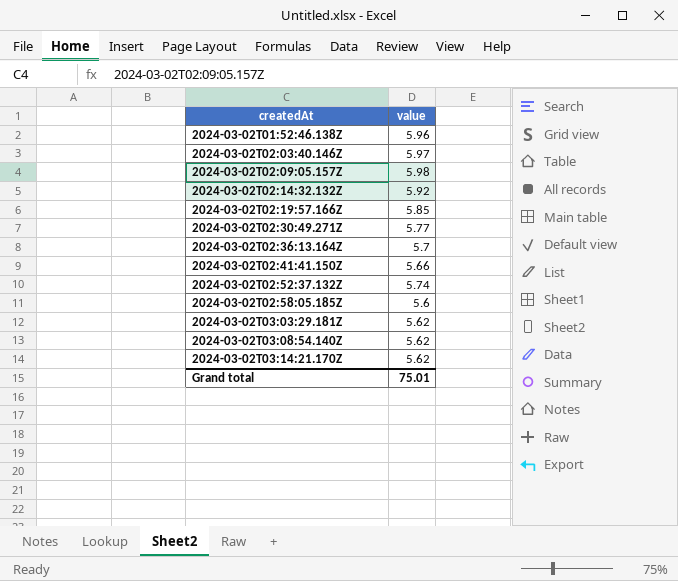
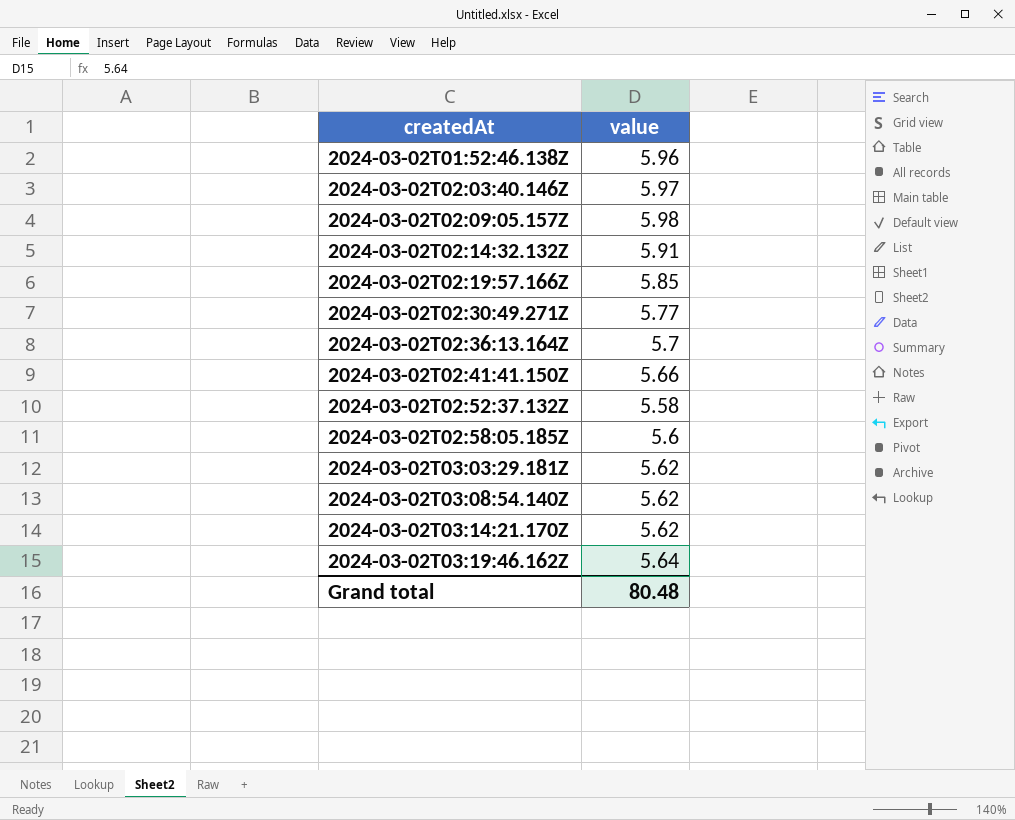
2024-03-02T02:14:32.132Z | value: 5.92 -> 5.91
2024-03-02T02:52:37.132Z | value: 5.74 -> 5.58
row 2024-03-02T03:19:46.162Z: none -> 5.64
Grand total | value: 75.01 -> 80.48

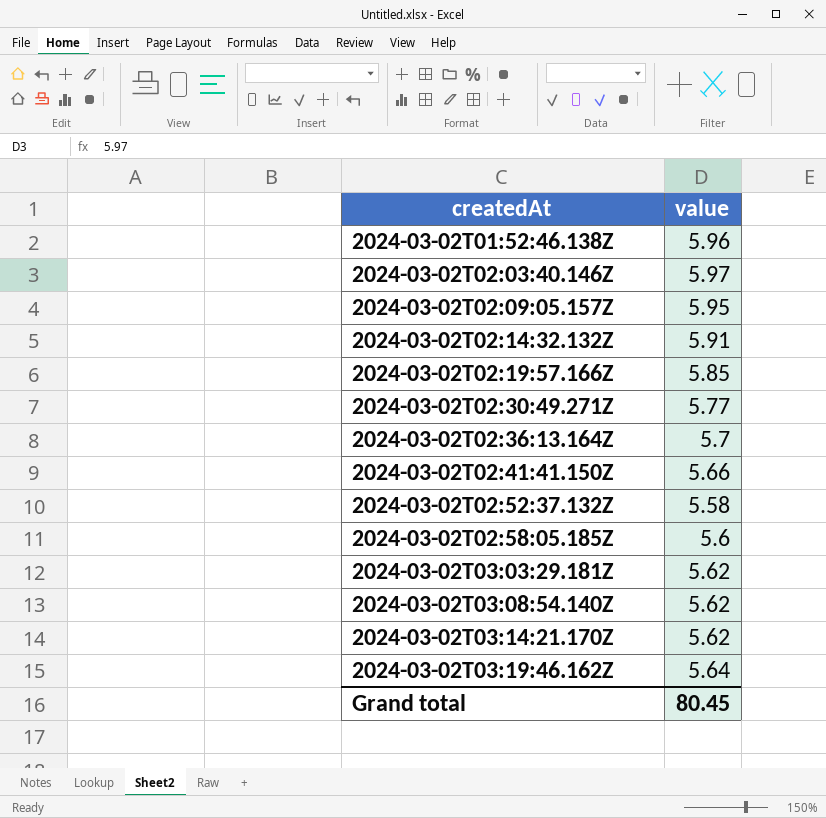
2024-03-02T02:09:05.157Z | value: 5.98 -> 5.95
Grand total | value: 80.48 -> 80.45

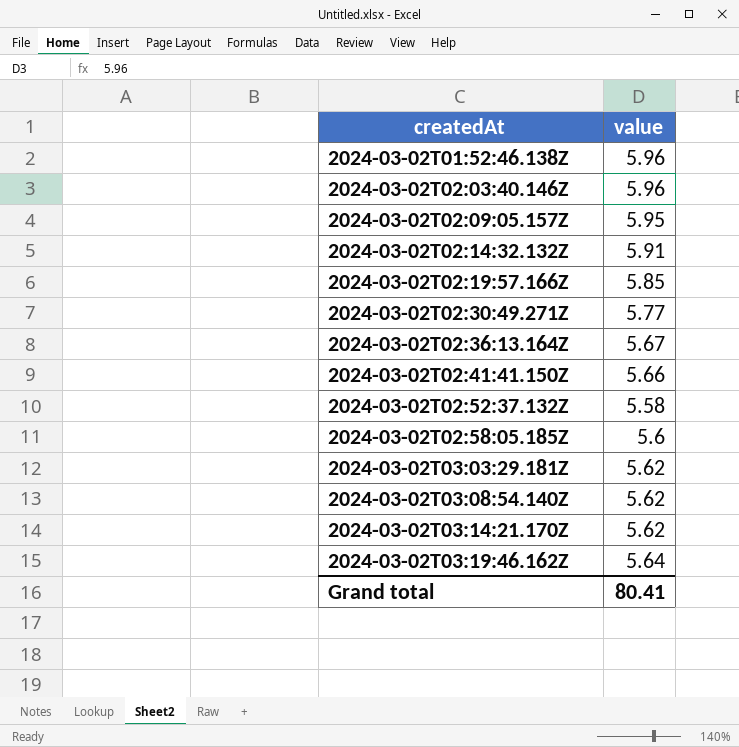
2024-03-02T02:03:40.146Z | value: 5.97 -> 5.96
2024-03-02T02:36:13.164Z | value: 5.7 -> 5.67
Grand total | value: 80.45 -> 80.41

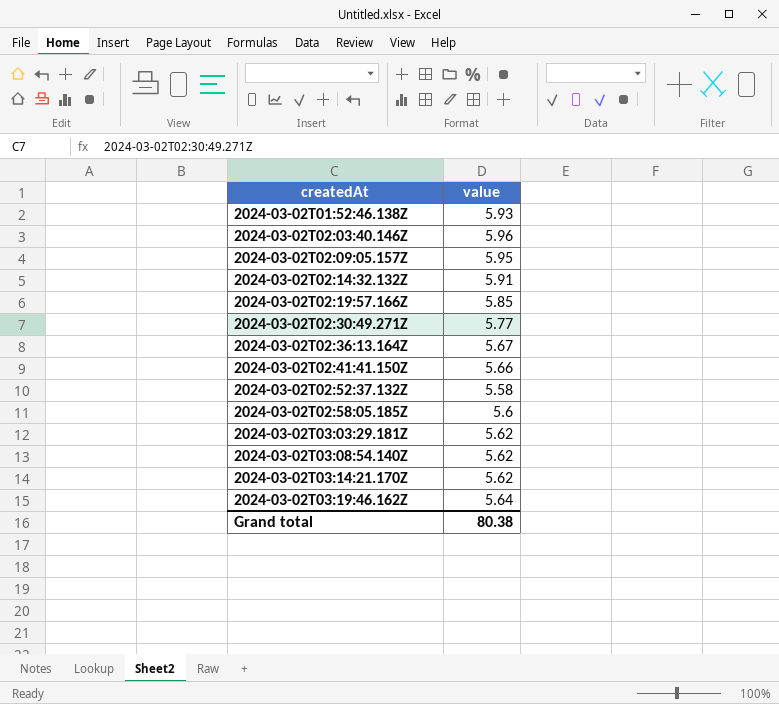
2024-03-02T01:52:46.138Z | value: 5.96 -> 5.93
Grand total | value: 80.41 -> 80.38

